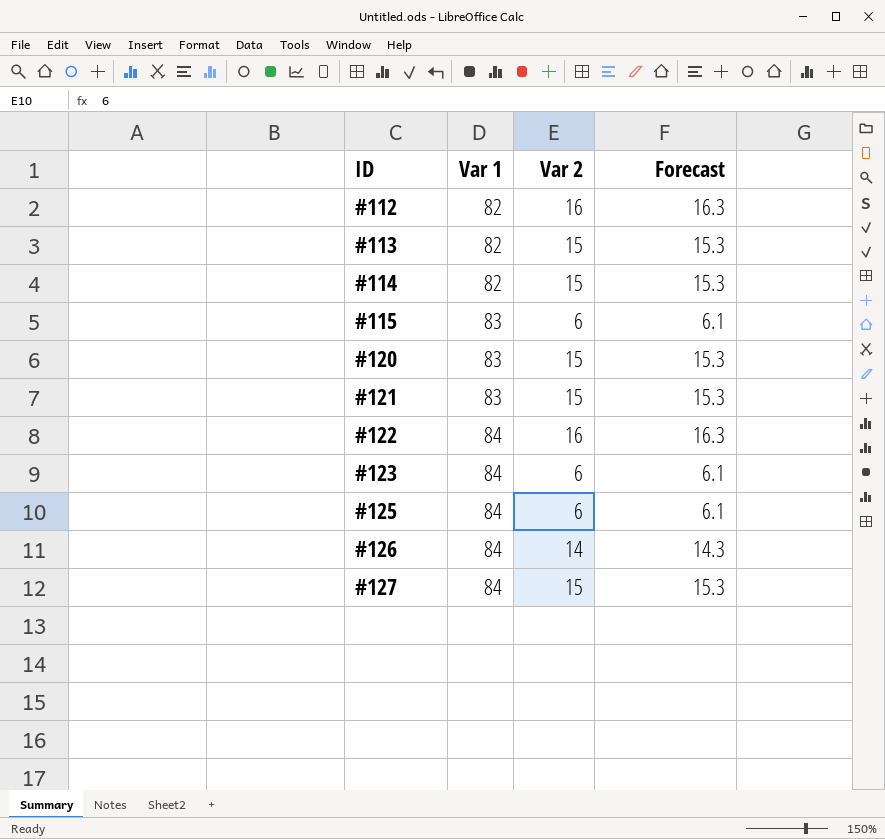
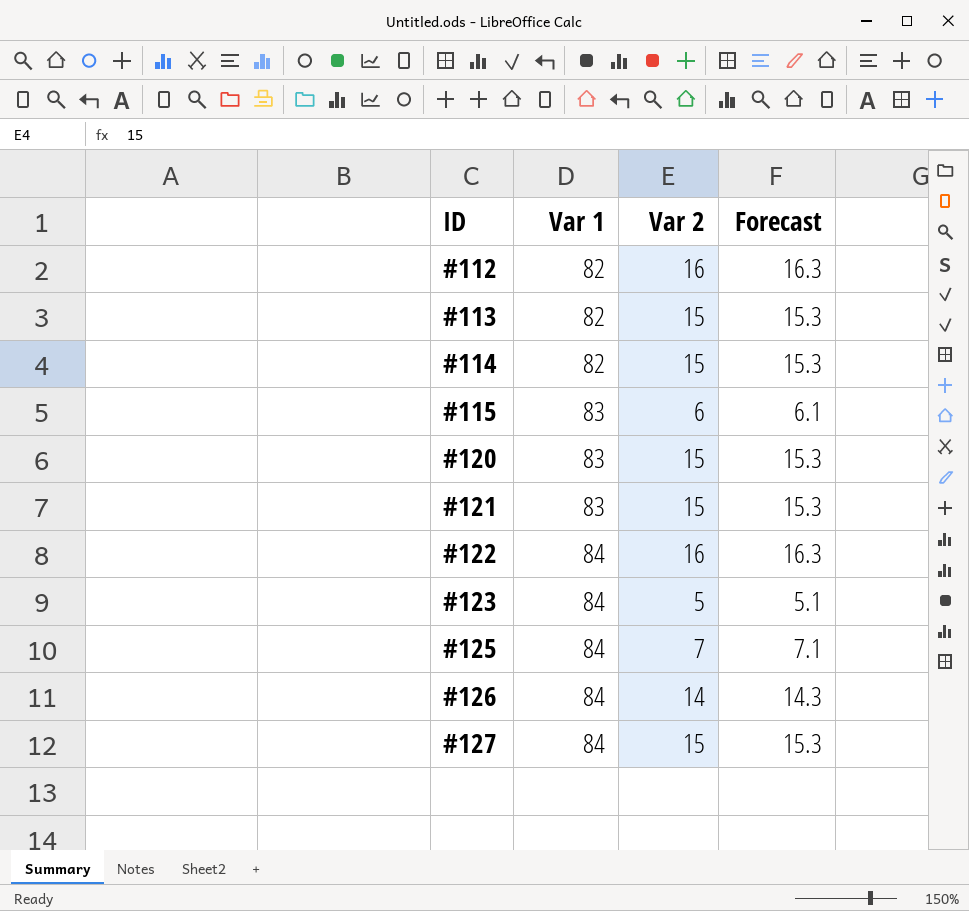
#123 | Var 2: 6 -> 5
#123 | Forecast: 6.1 -> 5.1
#125 | Var 2: 6 -> 7
#125 | Forecast: 6.1 -> 7.1

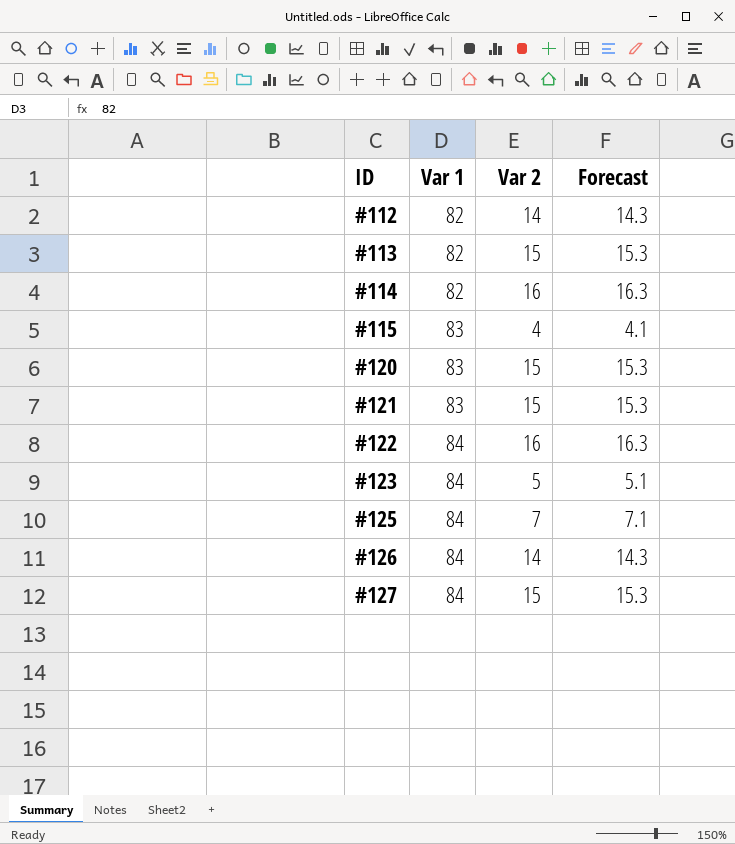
#112 | Var 2: 16 -> 14
#112 | Forecast: 16.3 -> 14.3
#114 | Var 2: 15 -> 16
#114 | Forecast: 15.3 -> 16.3
#115 | Var 2: 6 -> 4
#115 | Forecast: 6.1 -> 4.1

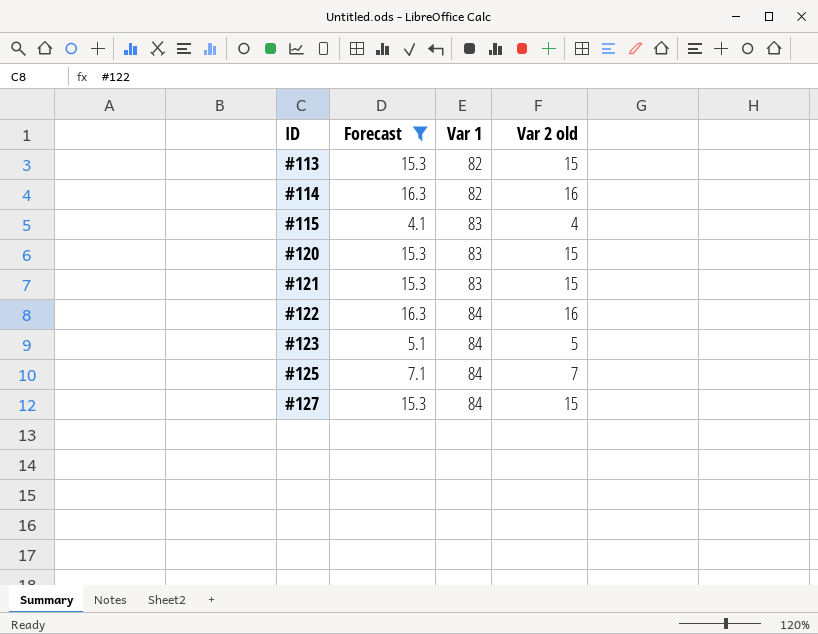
filter: none -> Forecast != 14.3
column Forecast | position: 4 -> 2
column name: Var 2 -> Var 2 old

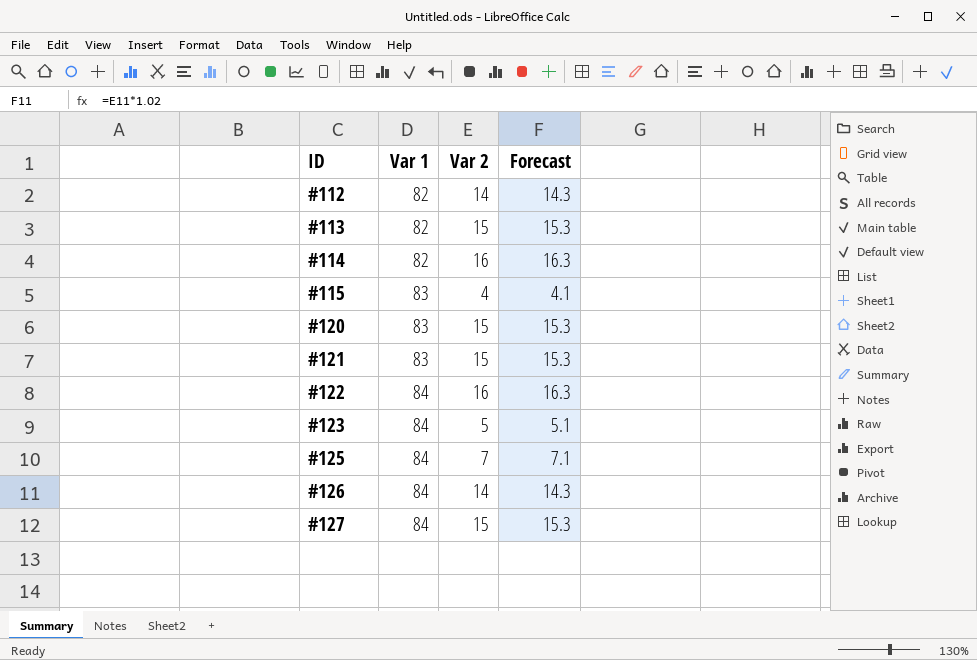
filter: Forecast != 14.3 -> none
column name: Var 2 old -> Var 2
column Forecast | position: 2 -> 4

